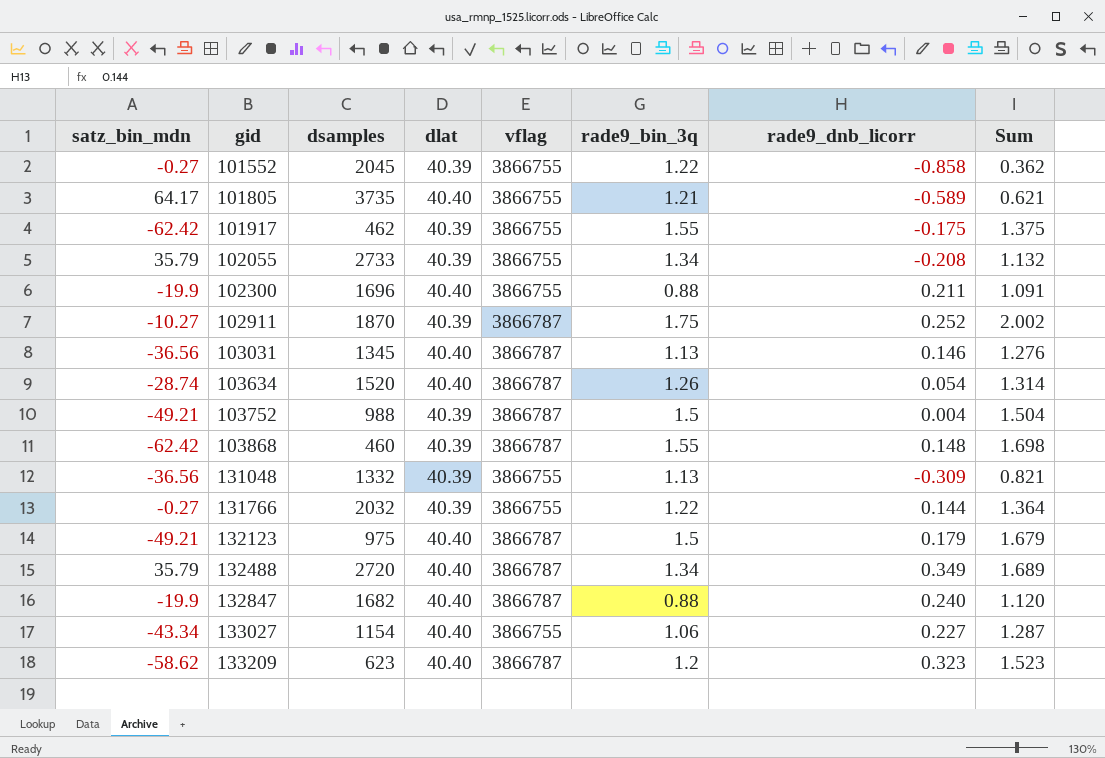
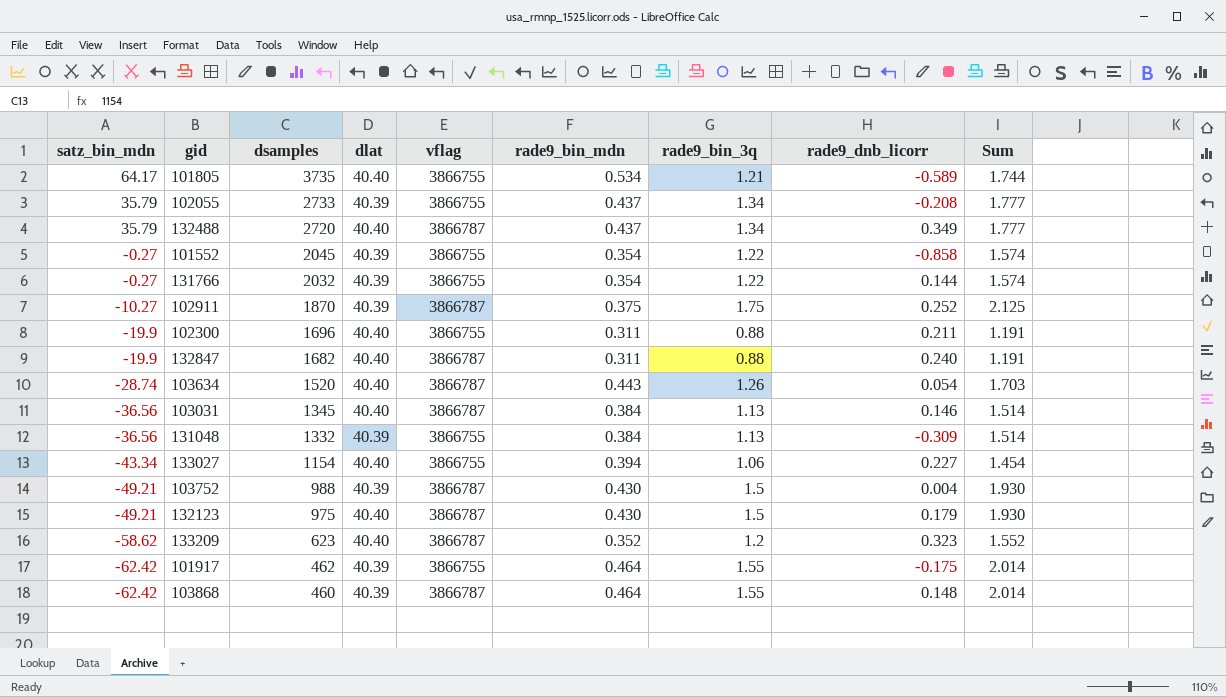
row order: gid ascending -> satz_bin_mdn descending
column rade9_bin_mdn | position: none -> 6
column Sum | formula: [rade9_bin_3q] + [rade9_dnb_licorr] -> [rade9_bin_mdn] + [rade9_bin_3q]

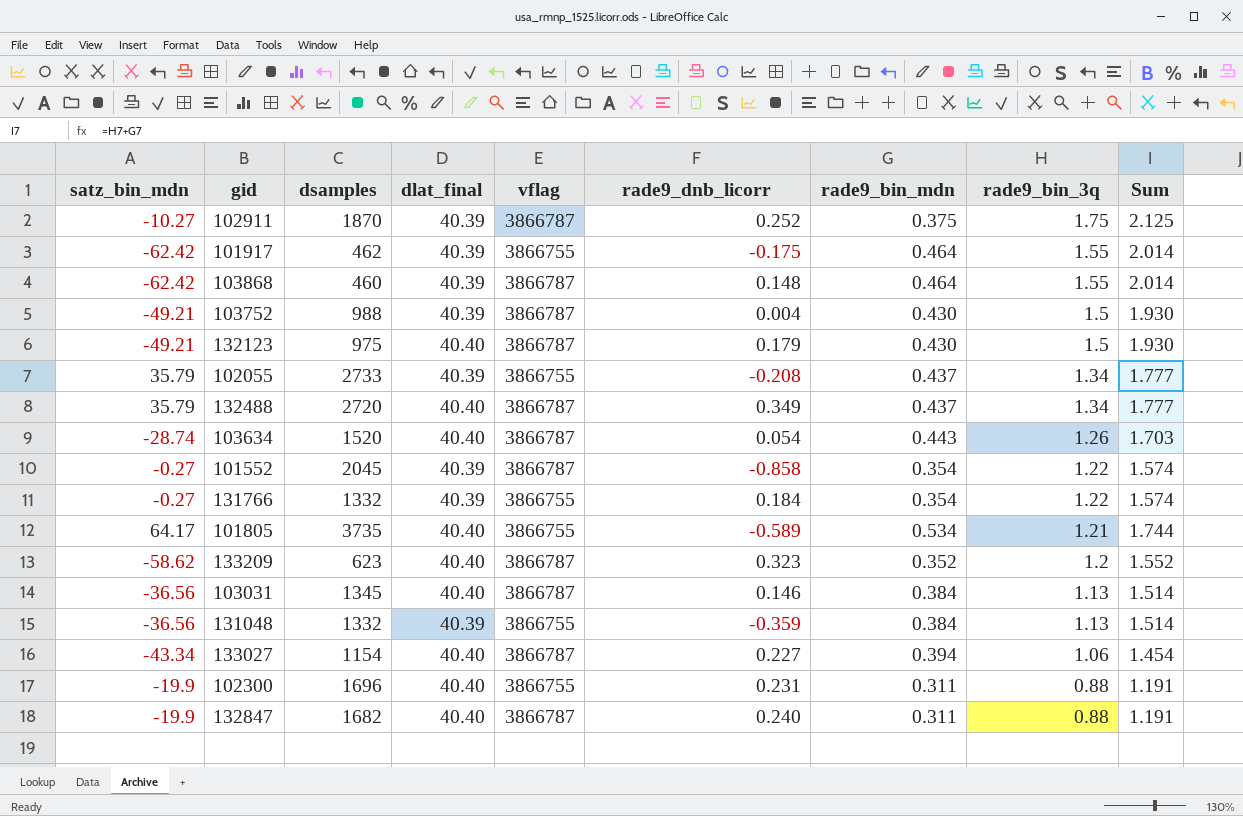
row order: satz_bin_mdn descending -> rade9_bin_3q descending
column name: dlat -> dlat_final
column rade9_dnb_licorr | position: 8 -> 6
101552 | vflag: 3866755 -> 3866787
131766 | dsamples: 2032 -> 1332
131766 | rade9_dnb_licorr: 0.144 -> 0.184
131048 | rade9_dnb_licorr: -0.309 -> -0.359
133027 | vflag: 3866755 -> 3866787
102300 | rade9_dnb_licorr: 0.211 -> 0.231

